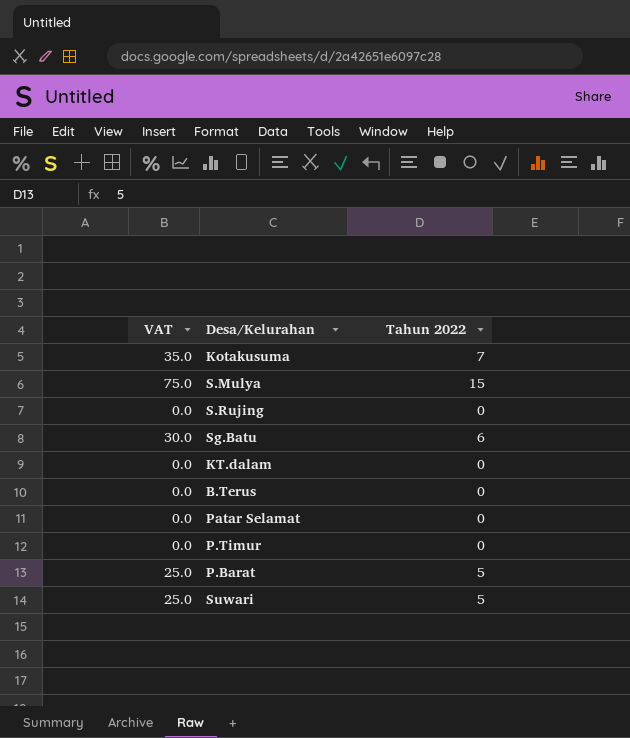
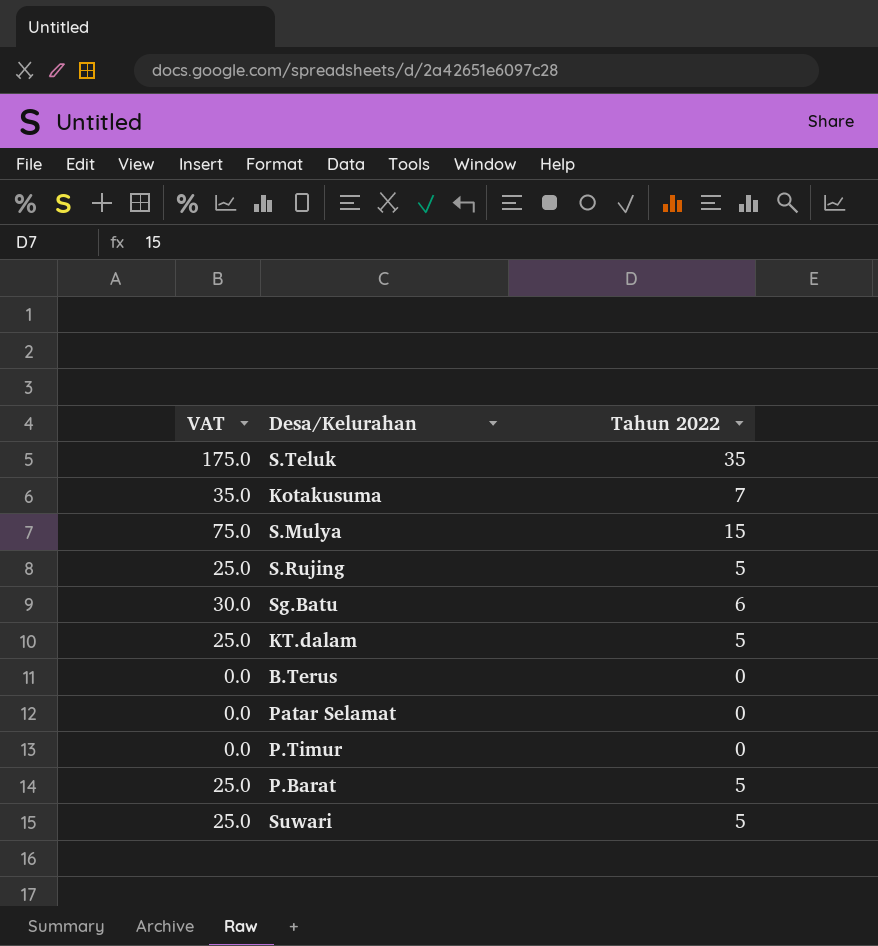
row S.Teluk: none -> 175.0 | 35
S.Rujing | VAT: 0.0 -> 25.0
S.Rujing | Tahun 2022: 0 -> 5
KT.dalam | VAT: 0.0 -> 25.0
KT.dalam | Tahun 2022: 0 -> 5

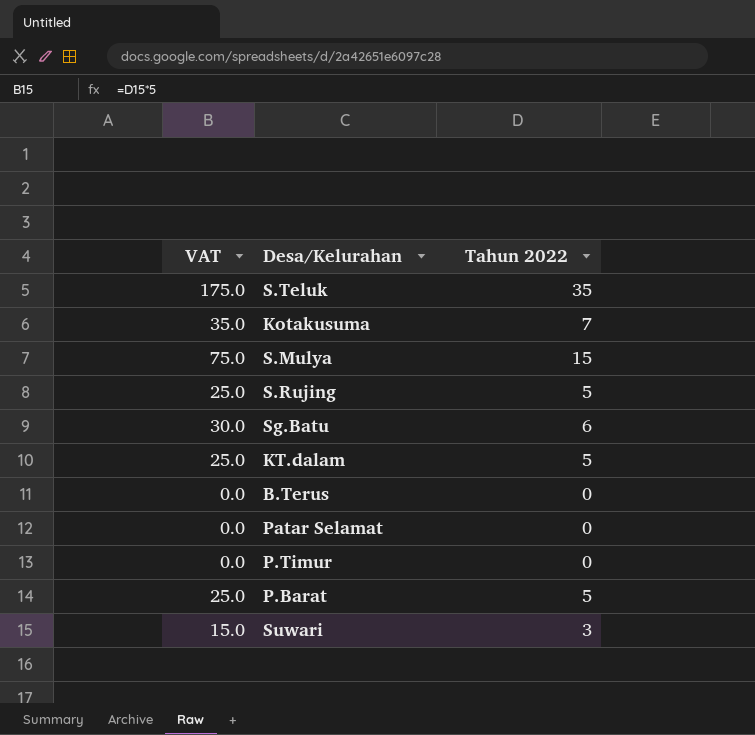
Suwari | VAT: 25.0 -> 15.0
Suwari | Tahun 2022: 5 -> 3

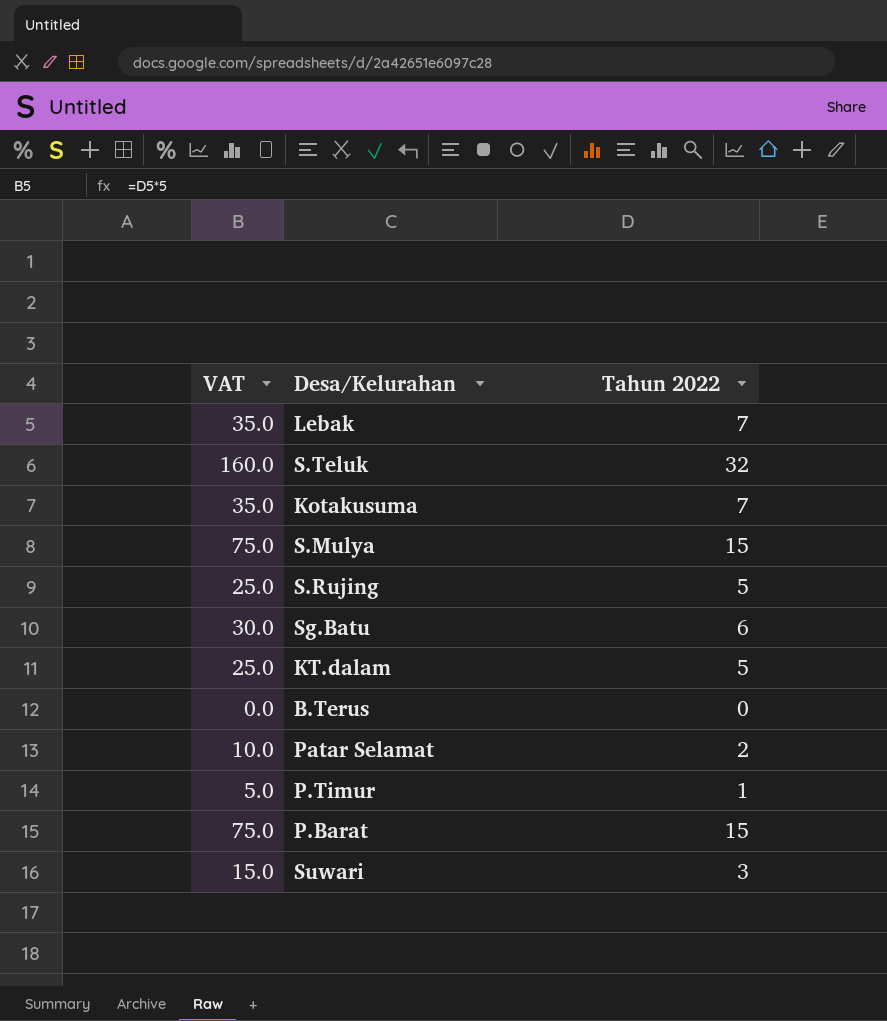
row Lebak: none -> 35.0 | 7
S.Teluk | VAT: 175.0 -> 160.0
S.Teluk | Tahun 2022: 35 -> 32
Patar Selamat | VAT: 0.0 -> 10.0
Patar Selamat | Tahun 2022: 0 -> 2
P.Timur | VAT: 0.0 -> 5.0
P.Timur | Tahun 2022: 0 -> 1
P.Barat | VAT: 25.0 -> 75.0
P.Barat | Tahun 2022: 5 -> 15

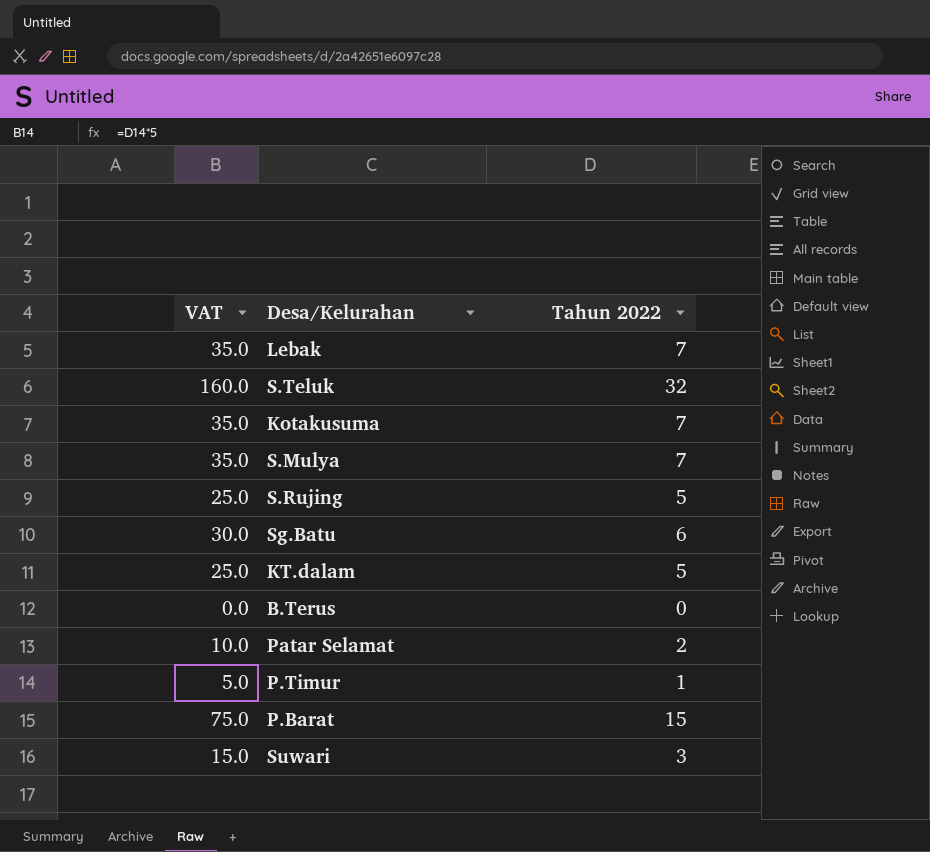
S.Mulya | VAT: 75.0 -> 35.0
S.Mulya | Tahun 2022: 15 -> 7

